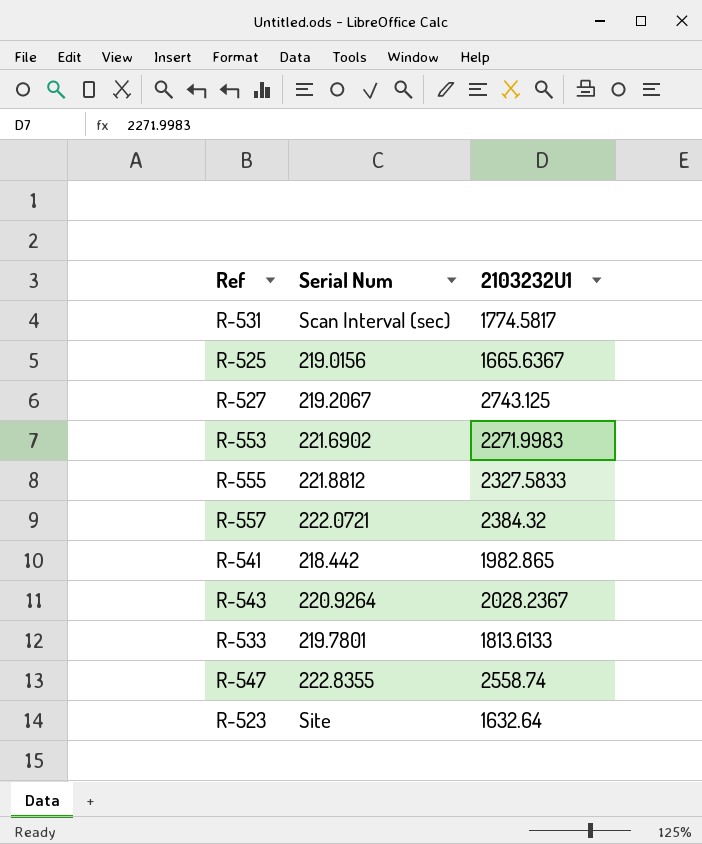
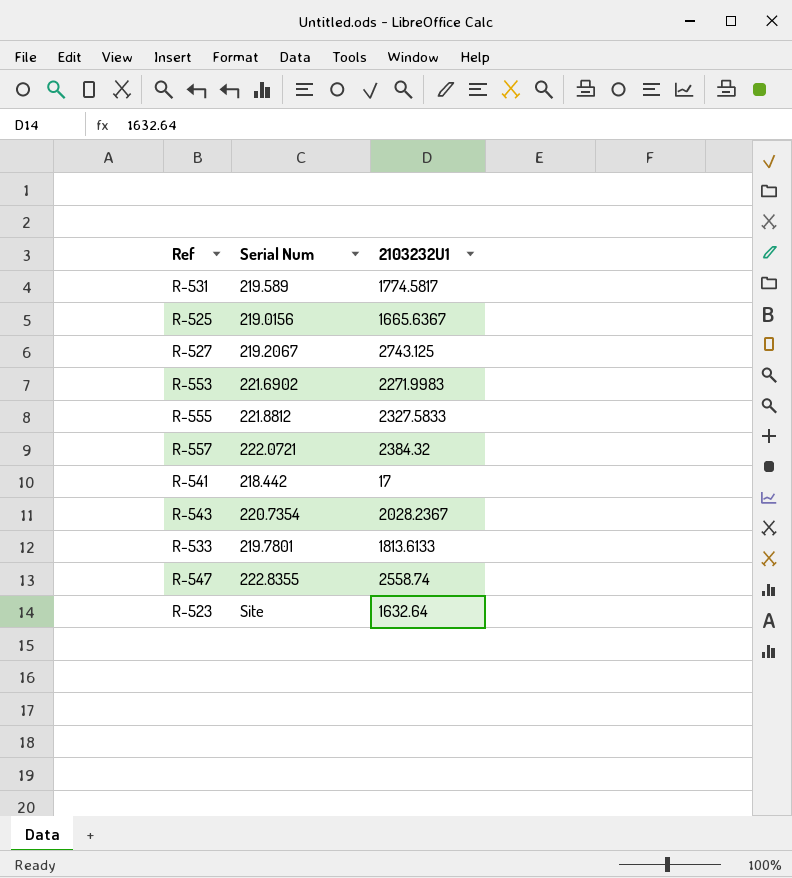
R-531 | Serial Num: Scan Interval (sec) -> 219.589
R-541 | 2103232U1: 1982.865 -> 17
R-543 | Serial Num: 220.9264 -> 220.7354

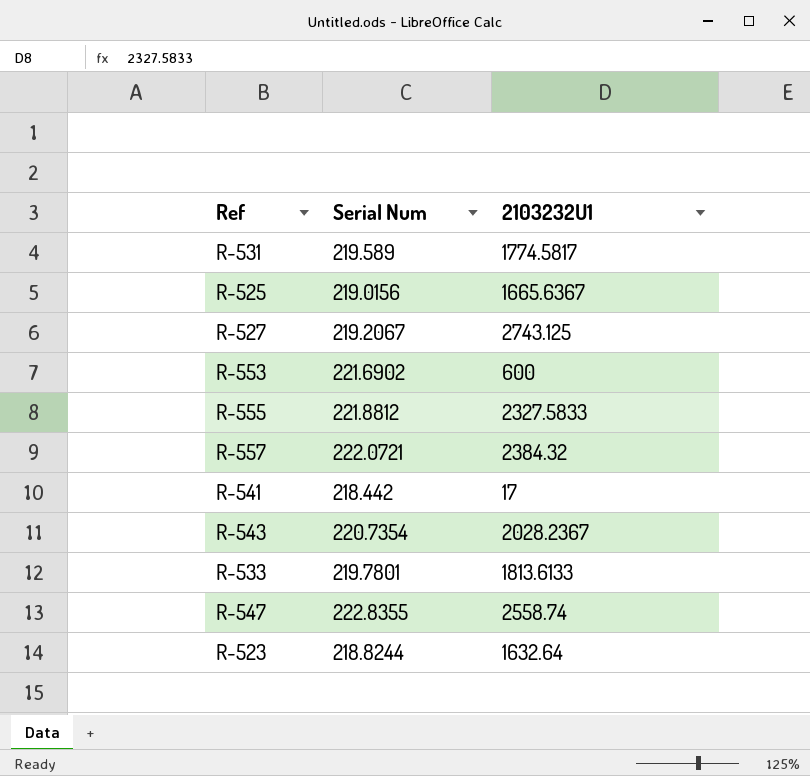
R-553 | 2103232U1: 2271.9983 -> 600
R-523 | Serial Num: Site -> 218.8244

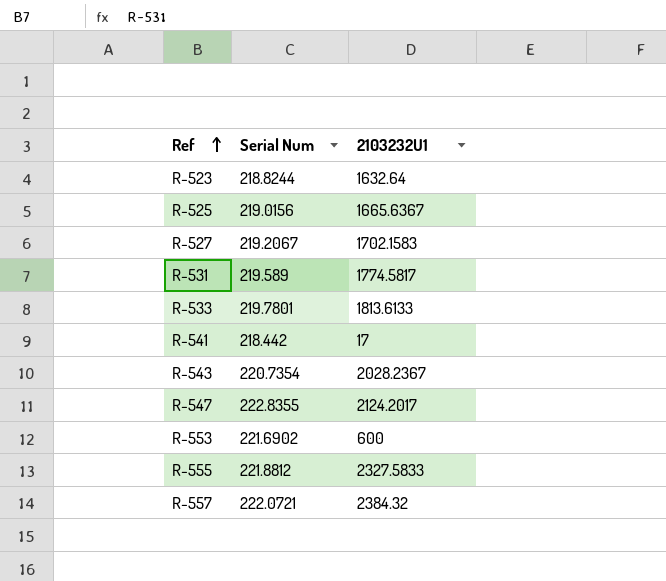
row order: none -> Ref ascending
R-527 | 2103232U1: 2743.125 -> 1702.1583
R-547 | 2103232U1: 2558.74 -> 2124.2017

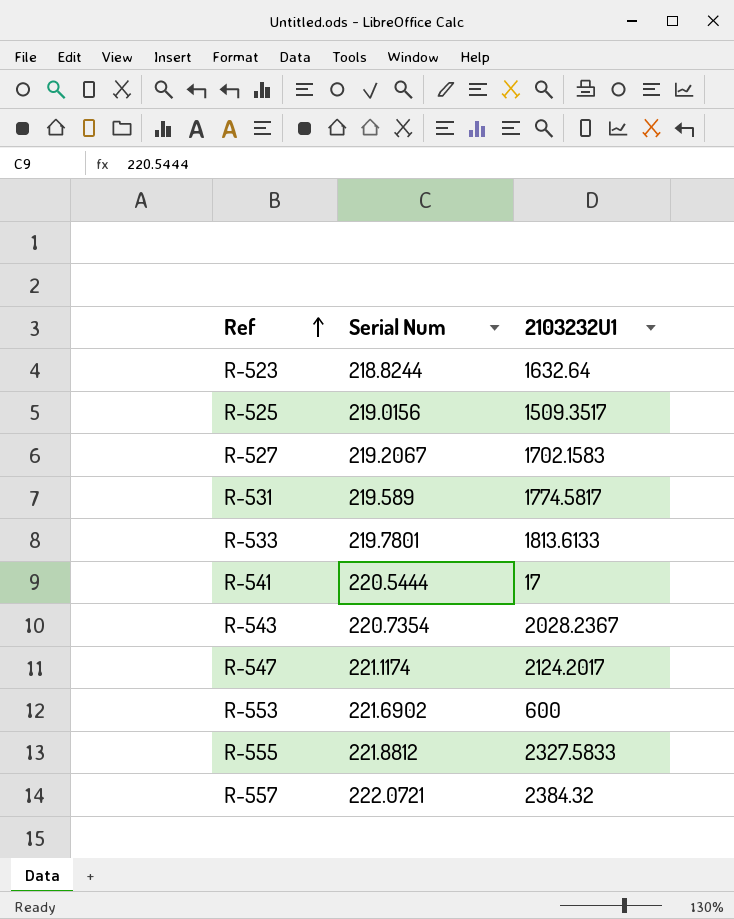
R-525 | 2103232U1: 1665.6367 -> 1509.3517
R-541 | Serial Num: 218.442 -> 220.5444
R-547 | Serial Num: 222.8355 -> 221.1174

